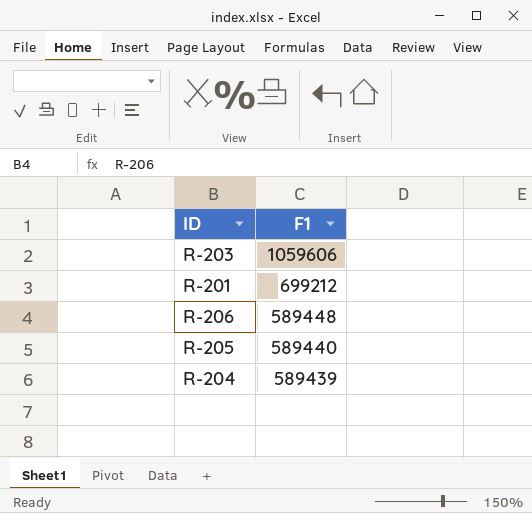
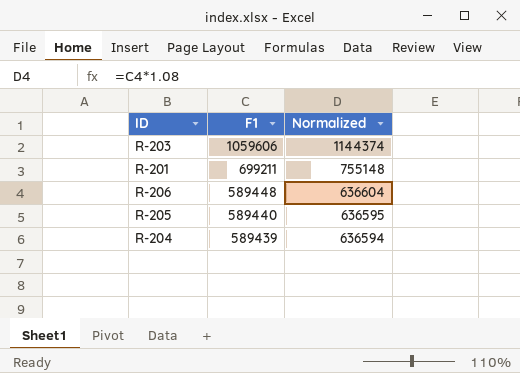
column Normalized | formula: none -> [F1] * 1.08
R-201 | F1: 699212 -> 699211

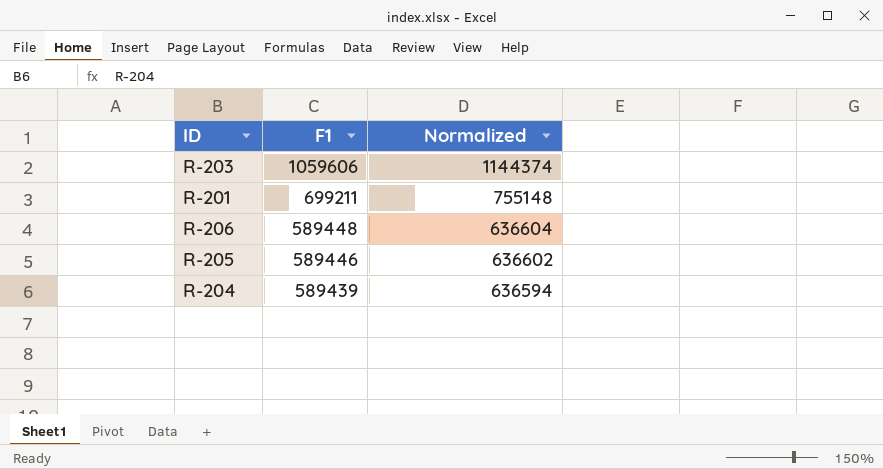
R-205 | F1: 589440 -> 589446
R-205 | Normalized: 636595 -> 636602

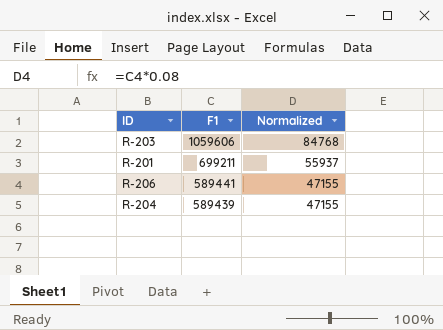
column Normalized | formula: [F1] * 1.08 -> [F1] * 0.08
row R-205: 589446 | 636602 -> none
R-206 | F1: 589448 -> 589441

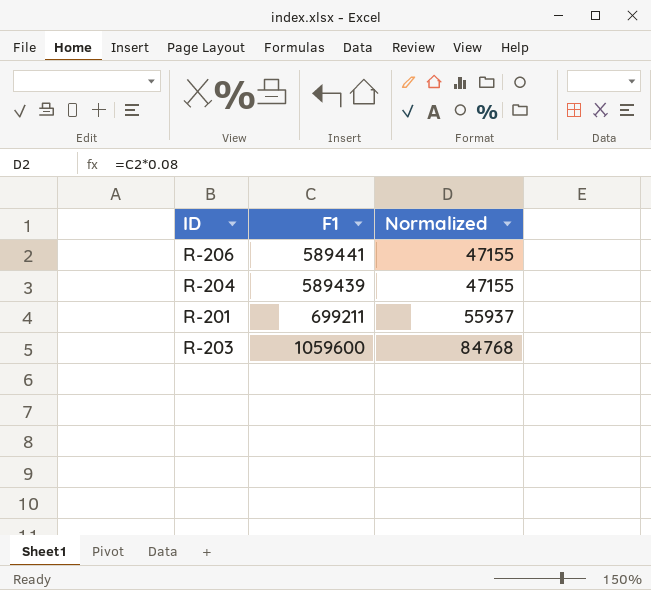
row order: F1 descending -> Normalized ascending
R-203 | F1: 1059606 -> 1059600

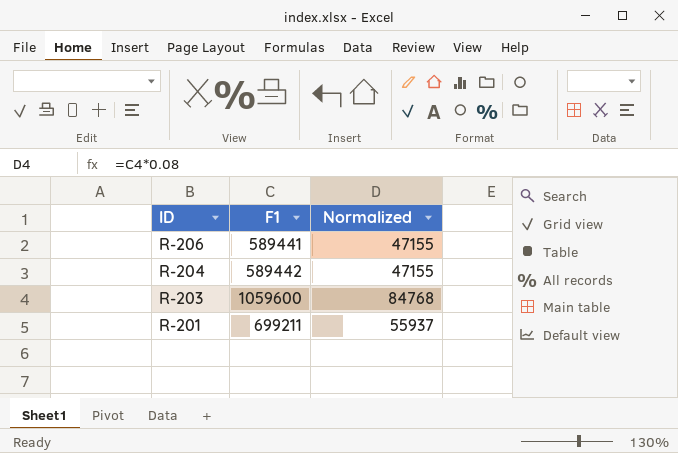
row order: Normalized ascending -> ID descending
R-204 | F1: 589439 -> 589442

